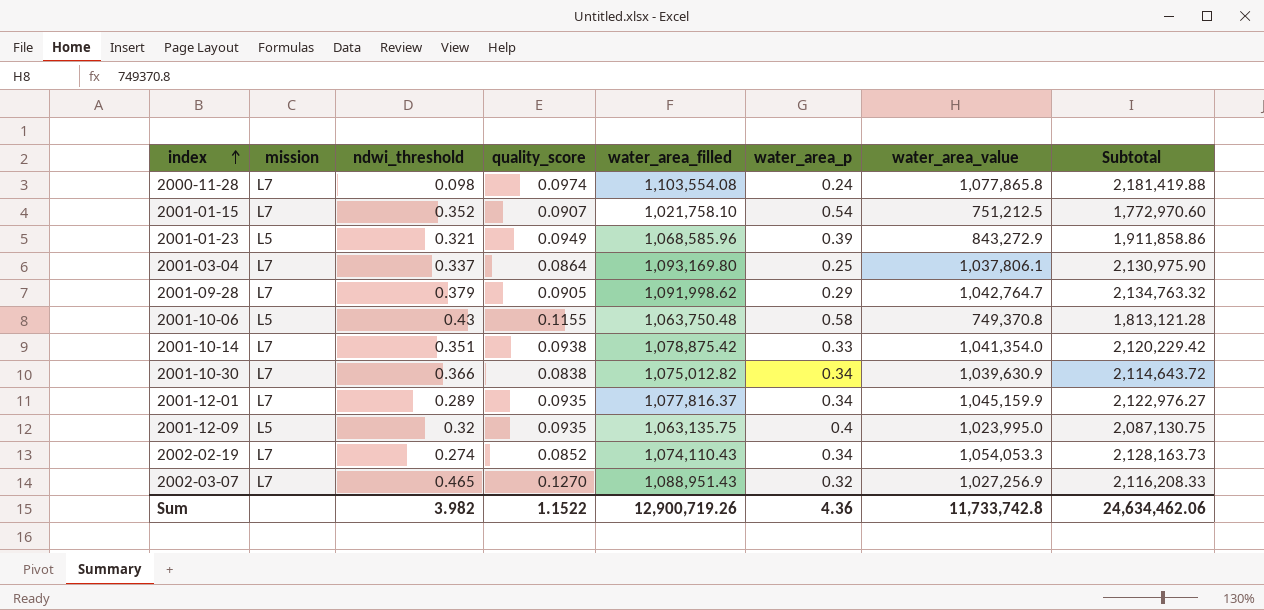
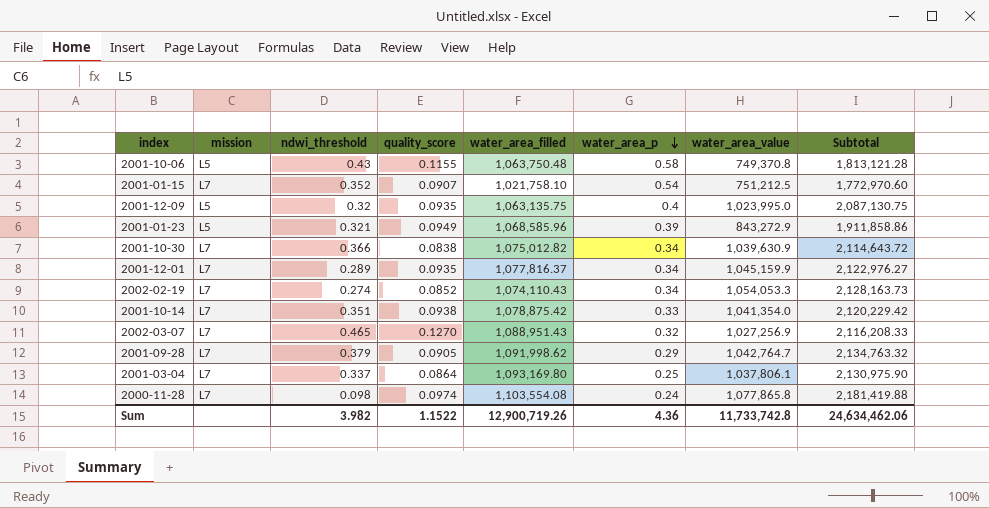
row order: index ascending -> water_area_p descending

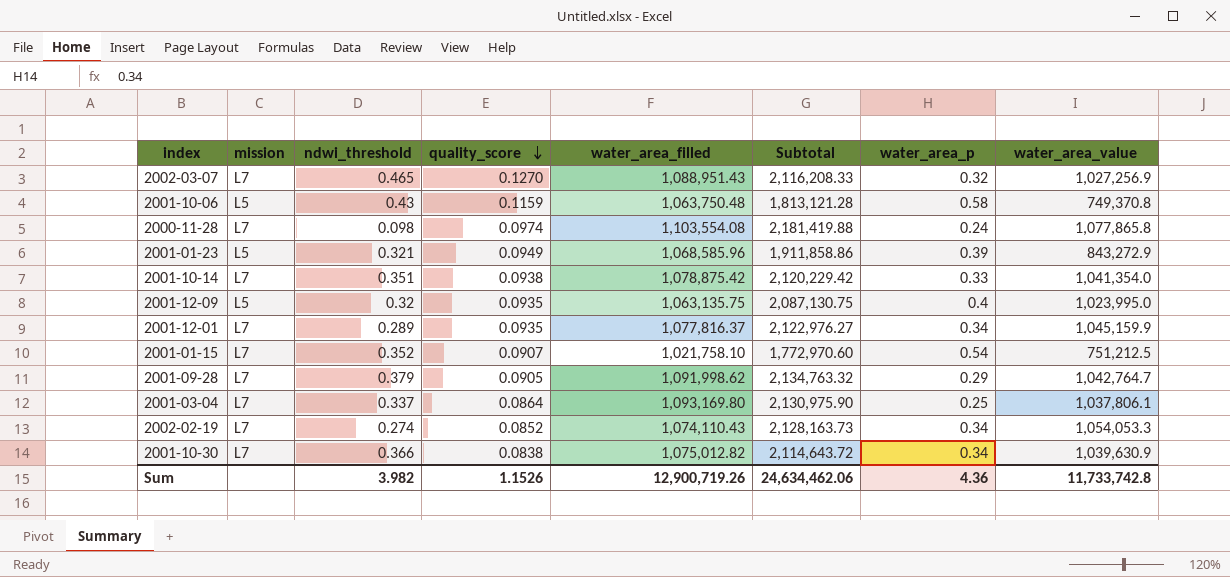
row order: water_area_p descending -> quality_score descending
column Subtotal | position: 8 -> 6
2001-10-06 | quality_score: 0.1155 -> 0.1159
Sum | quality_score: 1.1522 -> 1.1526

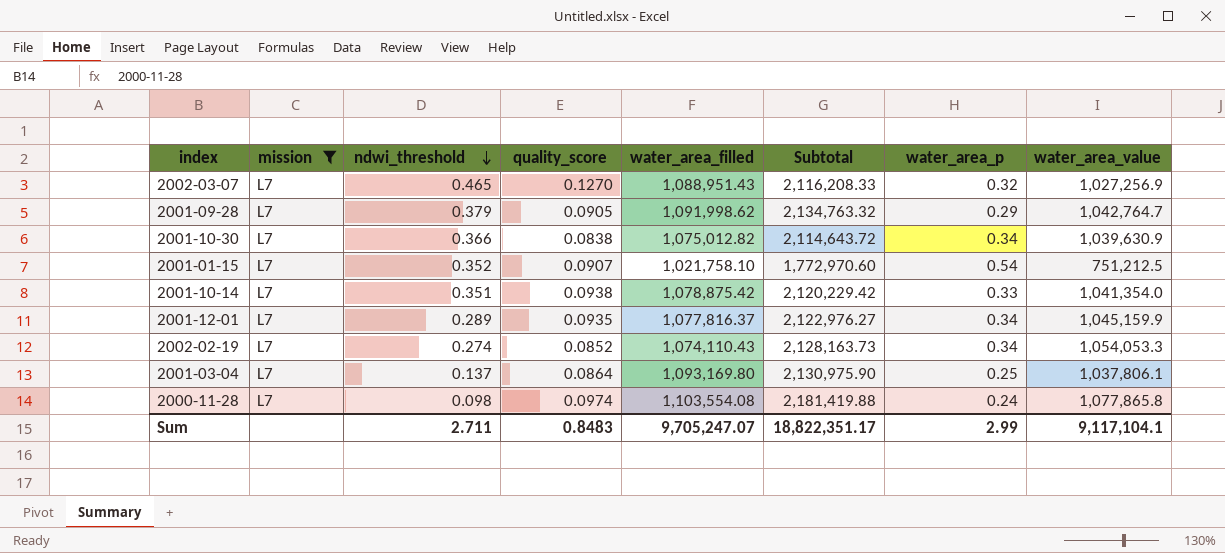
filter: none -> mission = L7
row order: quality_score descending -> ndwi_threshold descending
2001-03-04 | ndwi_threshold: 0.337 -> 0.137
Sum | ndwi_threshold: 3.982 -> 2.711
Sum | quality_score: 1.1526 -> 0.8483
Sum | water_area_filled: 12,900,719.26 -> 9,705,247.07
Sum | Subtotal: 24,634,462.06 -> 18,822,351.17
Sum | water_area_p: 4.36 -> 2.99
Sum | water_area_value: 11,733,742.8 -> 9,117,104.1

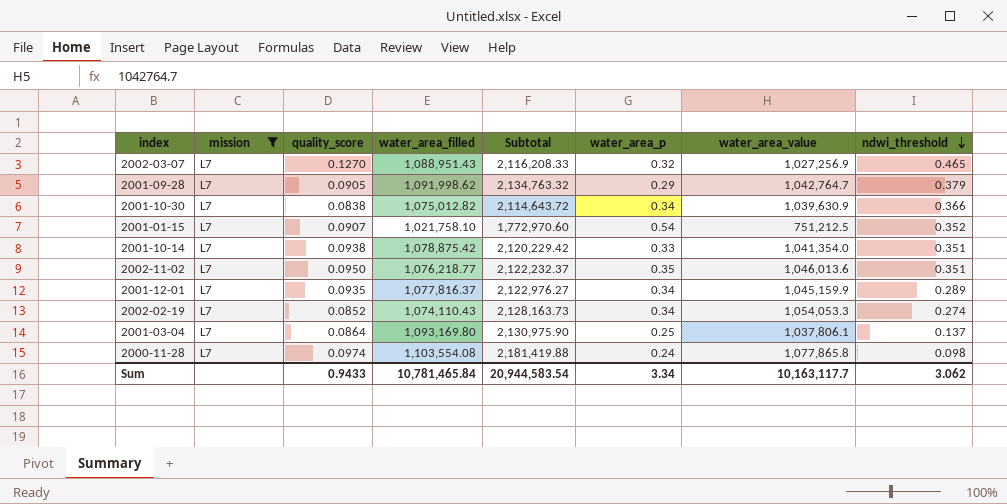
column ndwi_threshold | position: 3 -> 8
row 2002-11-02: none -> L7 | 0.0950 | 1,076,218.77 | 2,122,232.37 | 0.35 | 1,046,013.6 | 0.351
Sum | quality_score: 0.8483 -> 0.9433
Sum | water_area_filled: 9,705,247.07 -> 10,781,465.84
Sum | Subtotal: 18,822,351.17 -> 20,944,583.54
Sum | water_area_p: 2.99 -> 3.34
Sum | water_area_value: 9,117,104.1 -> 10,163,117.7
Sum | ndwi_threshold: 2.711 -> 3.062

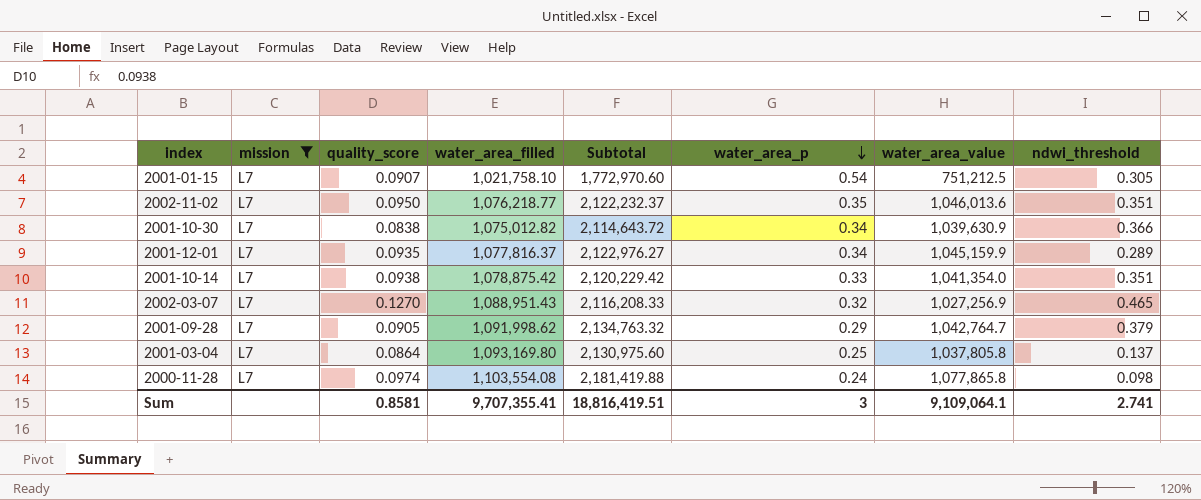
row order: ndwi_threshold descending -> water_area_p descending
row 2002-02-19: L7 | 0.0852 | 1,074,110.43 | 2,128,163.73 | 0.34 | 1,054,053.3 | 0.274 -> none
2001-01-15 | ndwi_threshold: 0.352 -> 0.305
2001-03-04 | Subtotal: 2,130,975.90 -> 2,130,975.60
2001-03-04 | water_area_value: 1,037,806.1 -> 1,037,805.8
Sum | quality_score: 0.9433 -> 0.8581
Sum | water_area_filled: 10,781,465.84 -> 9,707,355.41
Sum | Subtotal: 20,944,583.54 -> 18,816,419.51
Sum | water_area_p: 3.34 -> 3
Sum | water_area_value: 10,163,117.7 -> 9,109,064.1
Sum | ndwi_threshold: 3.062 -> 2.741

